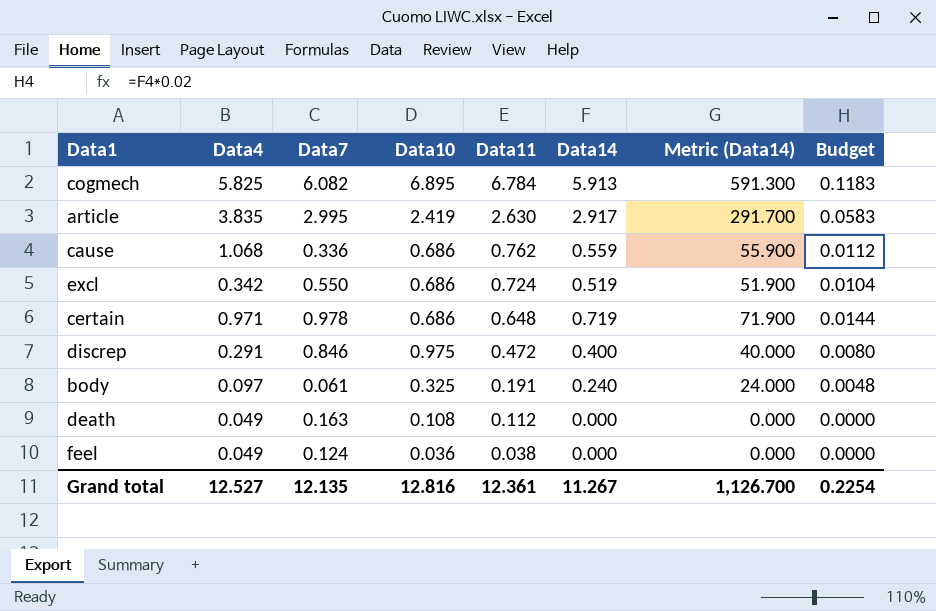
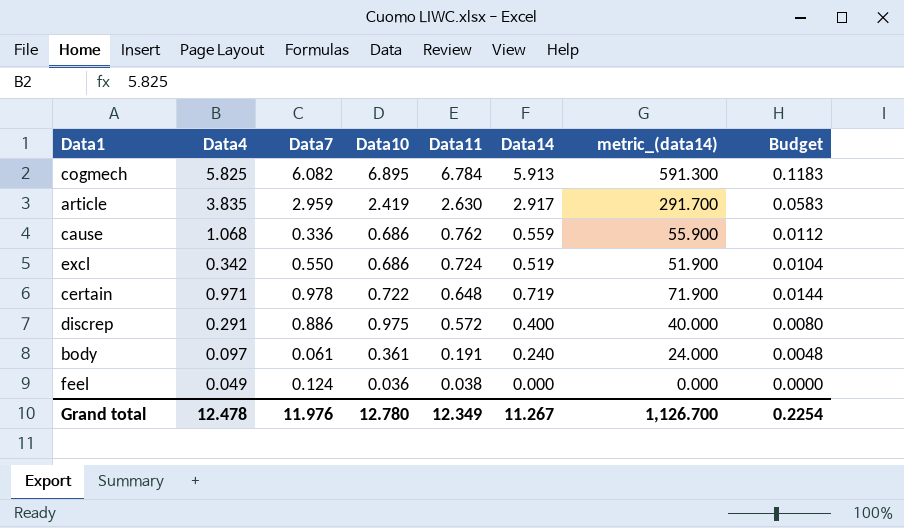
column name: Metric (Data14) -> metric_(data14)
row death: 0.049 | 0.163 | 0.108 | 0.112 | 0.000 | 0.000 | 0.0000 -> none
article | Data7: 2.995 -> 2.959
certain | Data10: 0.686 -> 0.722
discrep | Data7: 0.846 -> 0.886
discrep | Data11: 0.472 -> 0.572
body | Data10: 0.325 -> 0.361
Grand total | Data4: 12.527 -> 12.478
Grand total | Data7: 12.135 -> 11.976
Grand total | Data10: 12.816 -> 12.780
Grand total | Data11: 12.361 -> 12.349

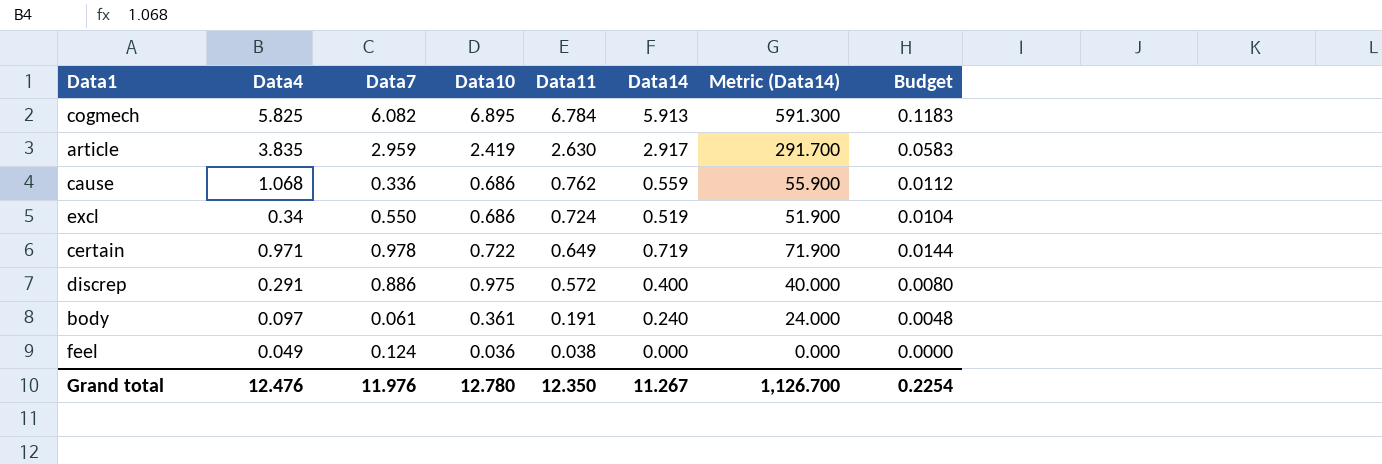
column name: metric_(data14) -> Metric (Data14)
excl | Data4: 0.342 -> 0.34
certain | Data11: 0.648 -> 0.649
Grand total | Data4: 12.478 -> 12.476
Grand total | Data11: 12.349 -> 12.350

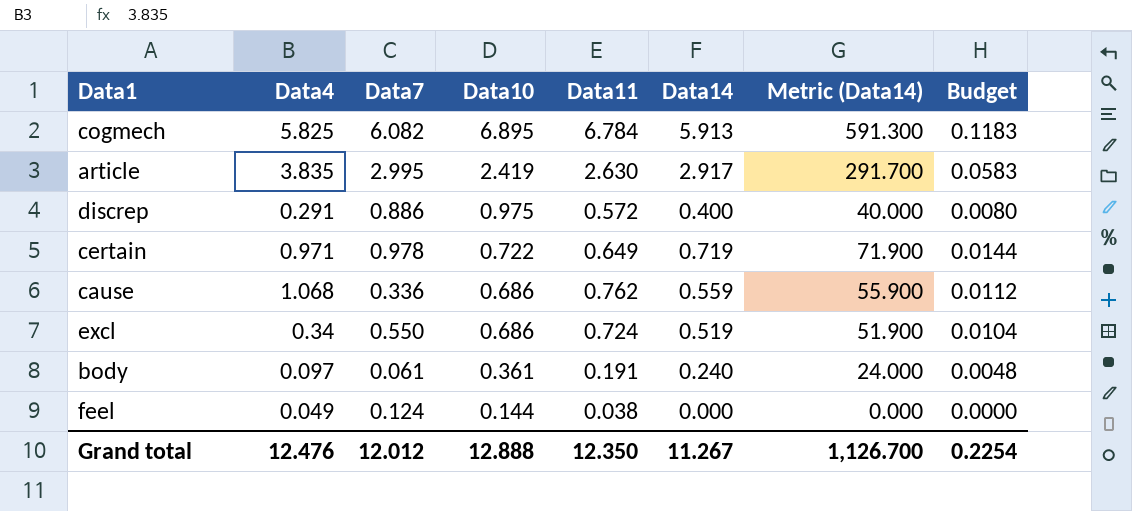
row order: Data11 descending -> Data10 descending
article | Data7: 2.959 -> 2.995
feel | Data10: 0.036 -> 0.144
Grand total | Data7: 11.976 -> 12.012
Grand total | Data10: 12.780 -> 12.888

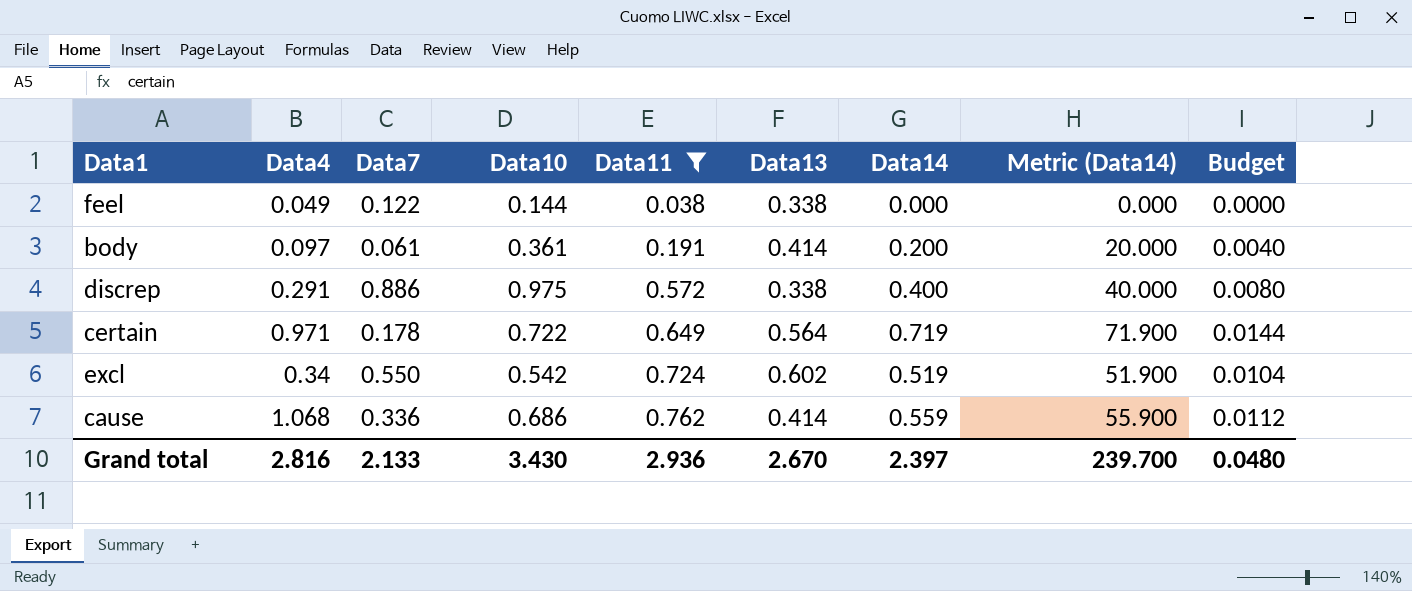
filter: none -> Data11 <= 0.762
row order: Data10 descending -> Data11 ascending
column Data13 | position: none -> 6
feel | Data7: 0.124 -> 0.122
body | Data14: 0.240 -> 0.200
body | Metric (Data14): 24.000 -> 20.000
body | Budget: 0.0048 -> 0.0040
certain | Data7: 0.978 -> 0.178
excl | Data10: 0.686 -> 0.542
Grand total | Data4: 12.476 -> 2.816
Grand total | Data7: 12.012 -> 2.133
Grand total | Data10: 12.888 -> 3.430
Grand total | Data11: 12.350 -> 2.936
Grand total | Data14: 11.267 -> 2.397
Grand total | Metric (Data14): 1,126.700 -> 239.700
Grand total | Budget: 0.2254 -> 0.0480

